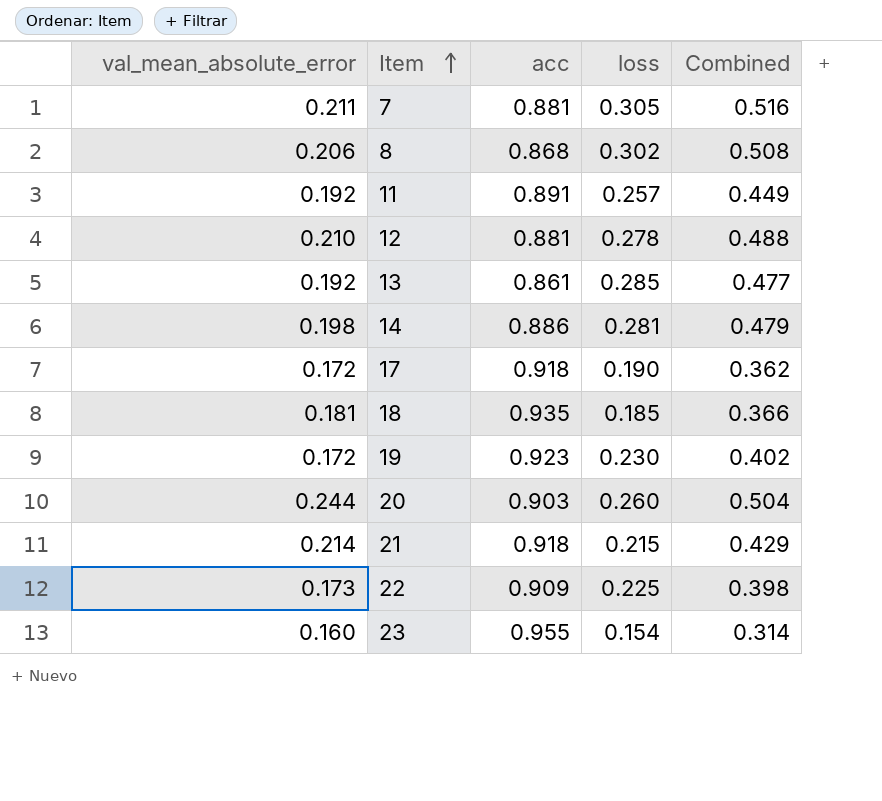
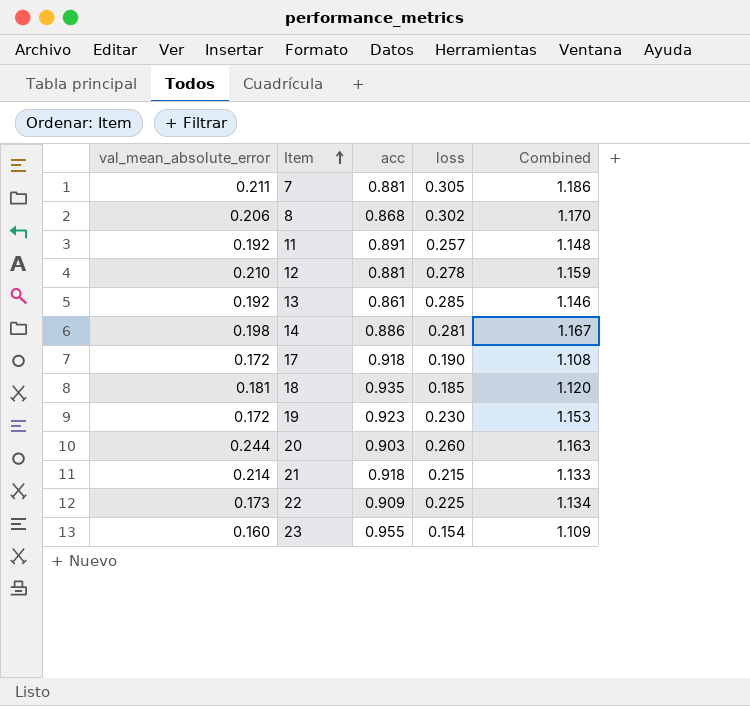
column Combined | formula: [val_mean_absolute_error] + [loss] -> [acc] + [loss]

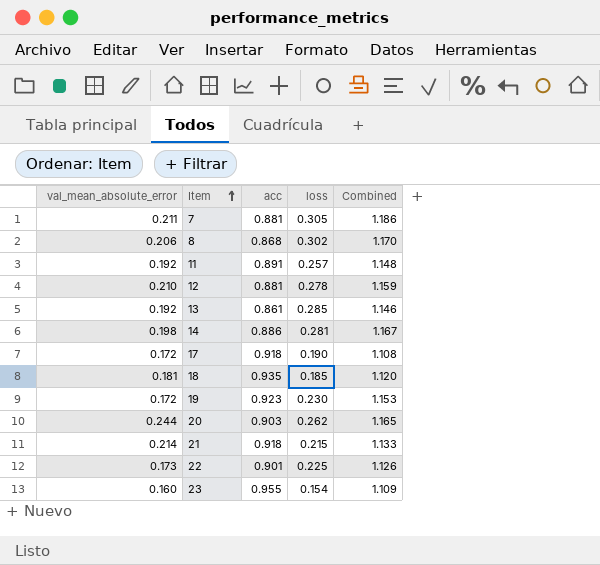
20 | loss: 0.260 -> 0.262
20 | Combined: 1.163 -> 1.165
22 | acc: 0.909 -> 0.901
22 | Combined: 1.134 -> 1.126

